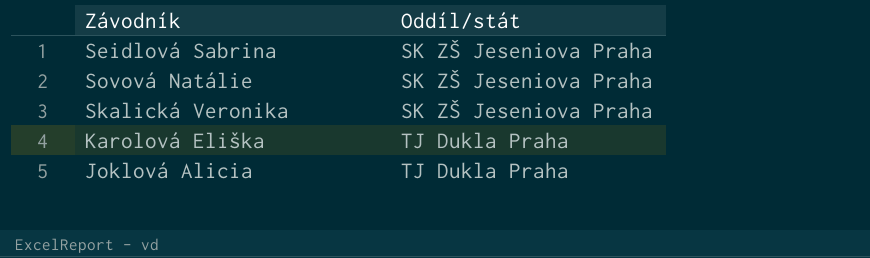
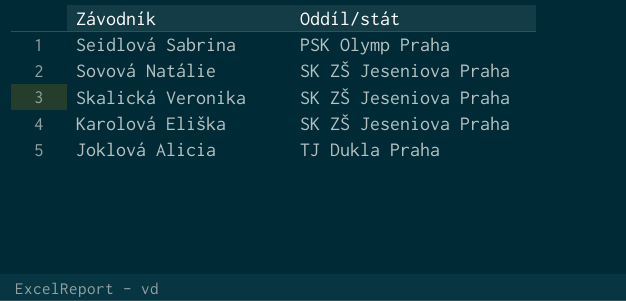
Seidlová Sabrina | Oddíl/stát: SK ZŠ Jeseniova Praha -> PSK Olymp Praha
Karolová Eliška | Oddíl/stát: TJ Dukla Praha -> SK ZŠ Jeseniova Praha

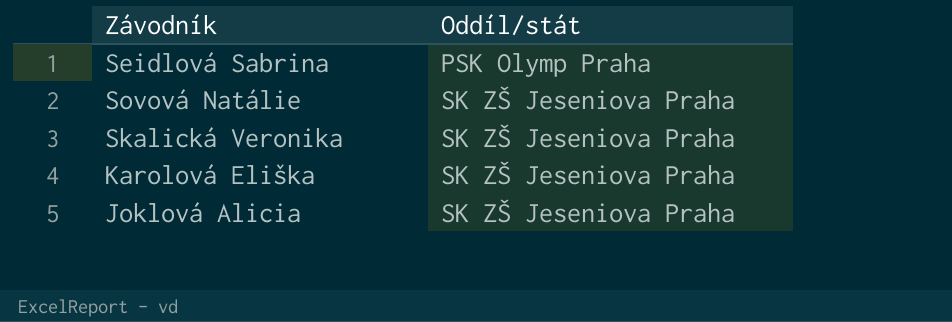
Joklová Alicia | Oddíl/stát: TJ Dukla Praha -> SK ZŠ Jeseniova Praha

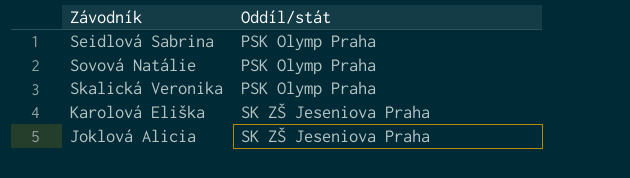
Sovová Natálie | Oddíl/stát: SK ZŠ Jeseniova Praha -> PSK Olymp Praha
Skalická Veronika | Oddíl/stát: SK ZŠ Jeseniova Praha -> PSK Olymp Praha

